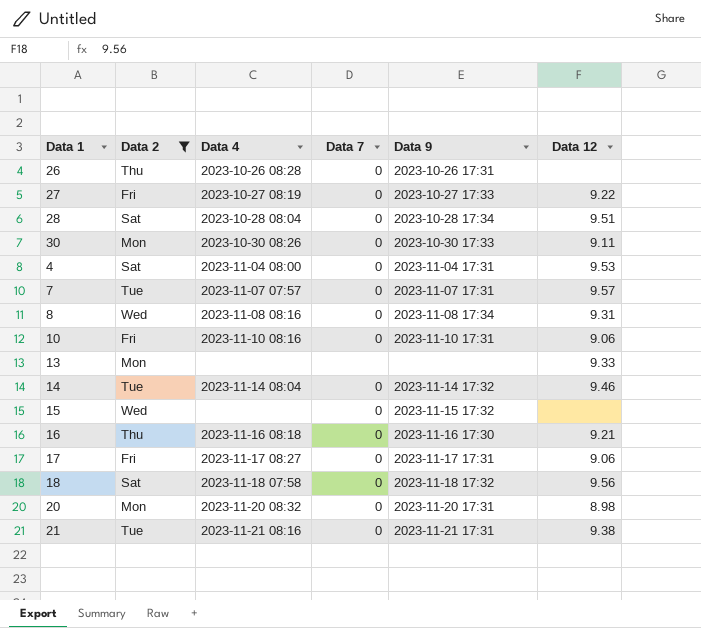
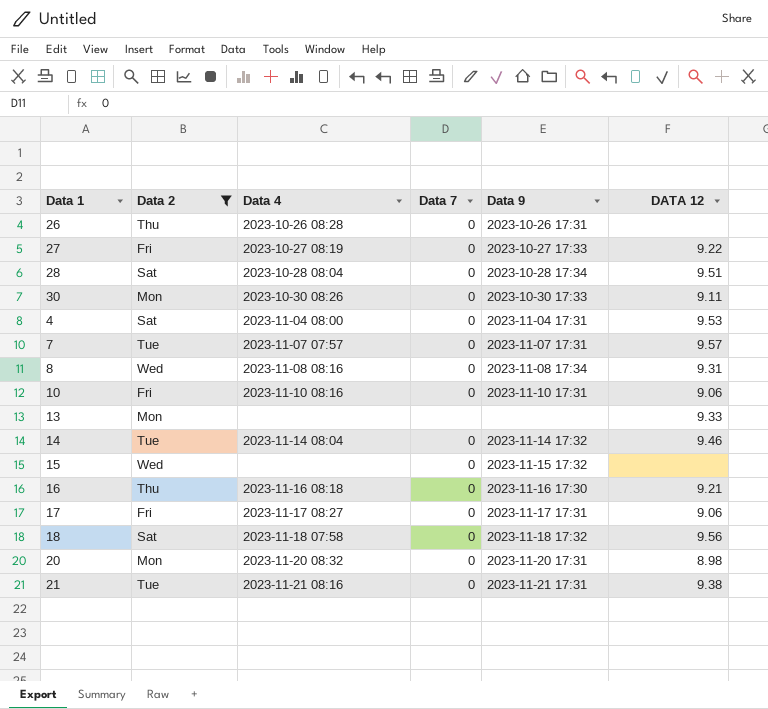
column name: Data 12 -> DATA 12

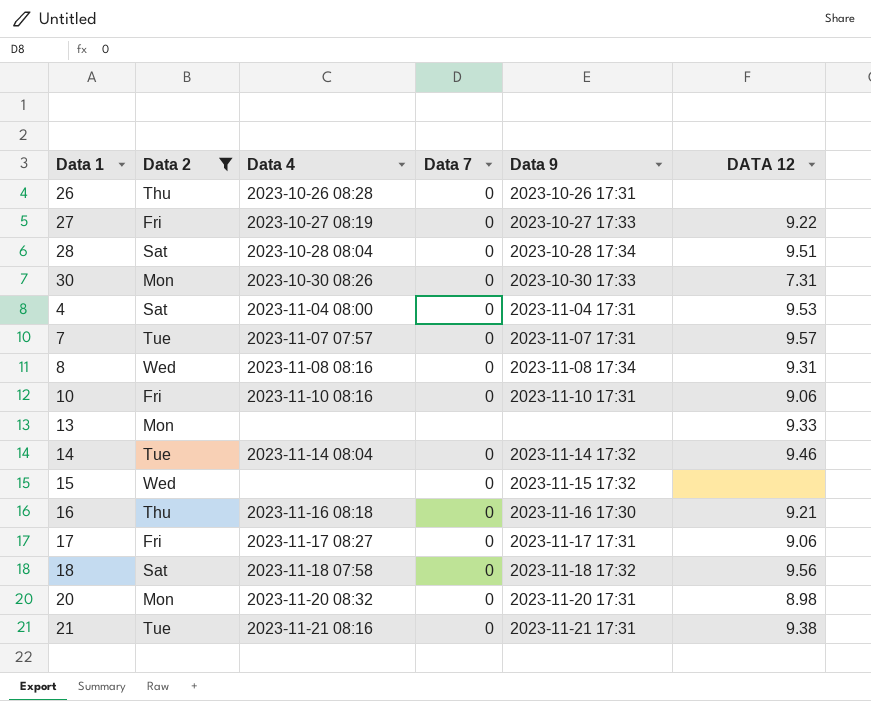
30 | DATA 12: 9.11 -> 7.31

